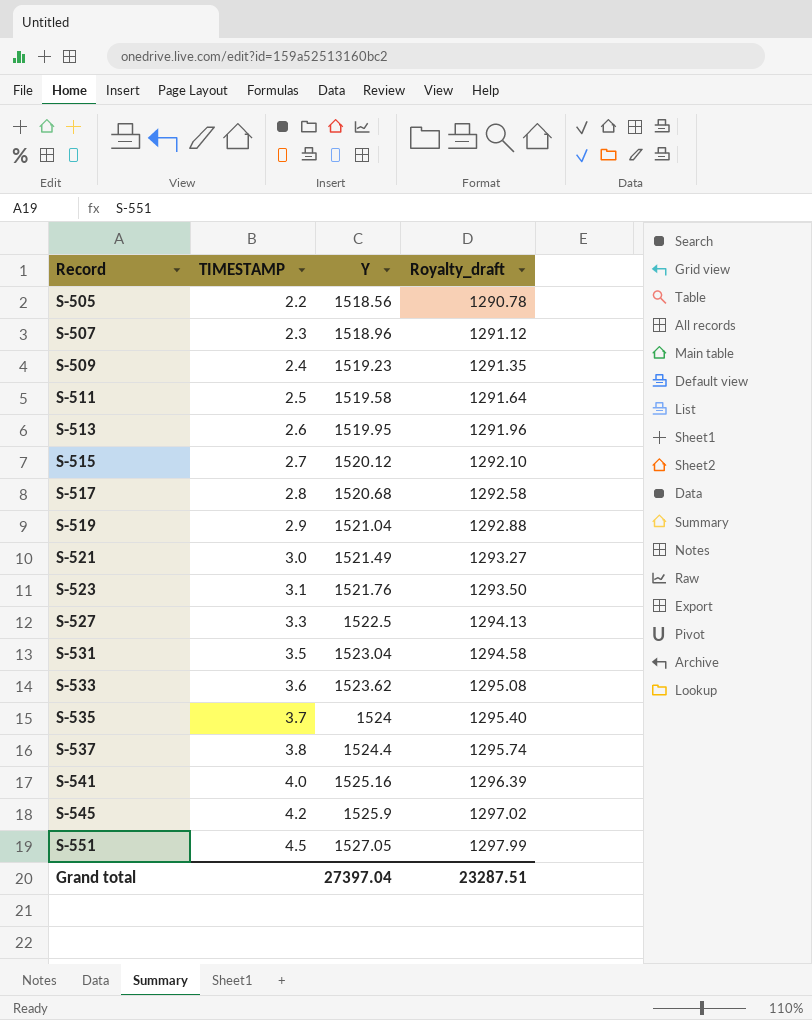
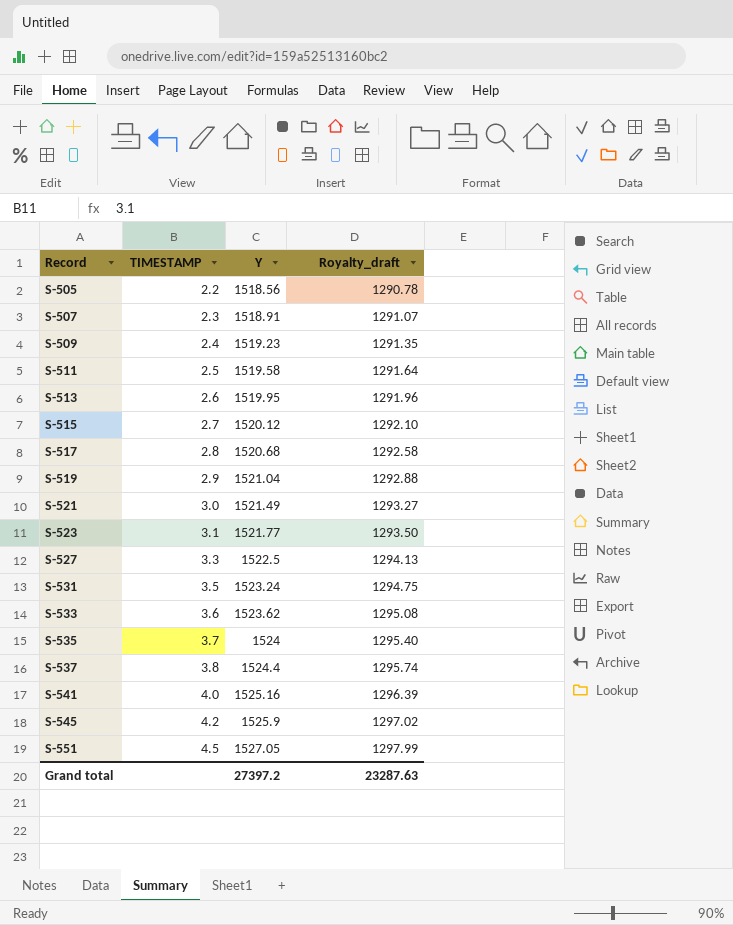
S-507 | Y: 1518.96 -> 1518.91
S-507 | Royalty_draft: 1291.12 -> 1291.07
S-523 | Y: 1521.76 -> 1521.77
S-531 | Y: 1523.04 -> 1523.24
S-531 | Royalty_draft: 1294.58 -> 1294.75
Grand total | Y: 27397.04 -> 27397.2
Grand total | Royalty_draft: 23287.51 -> 23287.63

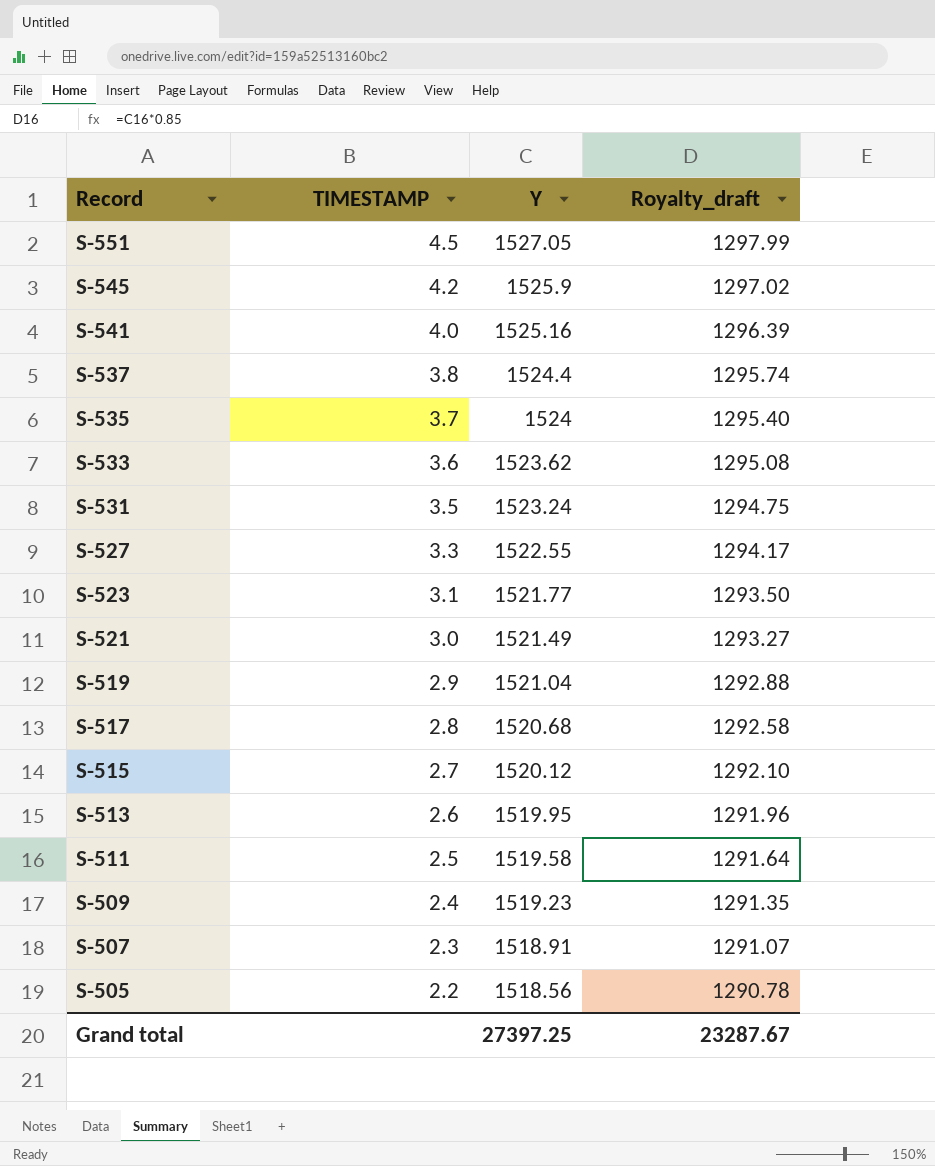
row order: Record ascending -> Record descending
S-527 | Y: 1522.5 -> 1522.55
S-527 | Royalty_draft: 1294.13 -> 1294.17
Grand total | Y: 27397.2 -> 27397.25
Grand total | Royalty_draft: 23287.63 -> 23287.67

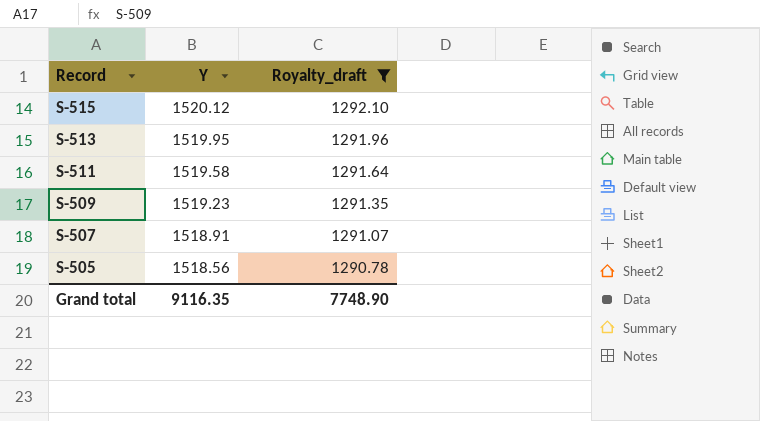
filter: none -> Royalty_draft <= 1292.10
column TIMESTAMP | position: 2 -> none
Grand total | Y: 27397.25 -> 9116.35
Grand total | Royalty_draft: 23287.67 -> 7748.90

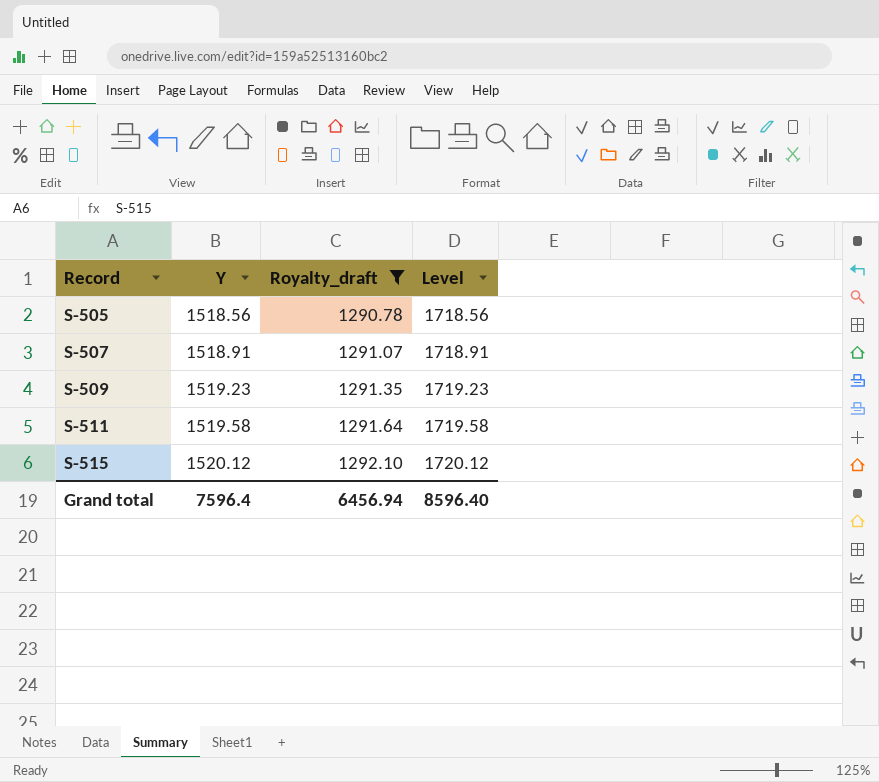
row order: Record descending -> Record ascending
column Level | formula: none -> [Y] + 200
row S-513: 1519.95 | 1291.96 -> none
Grand total | Y: 9116.35 -> 7596.4
Grand total | Royalty_draft: 7748.90 -> 6456.94

